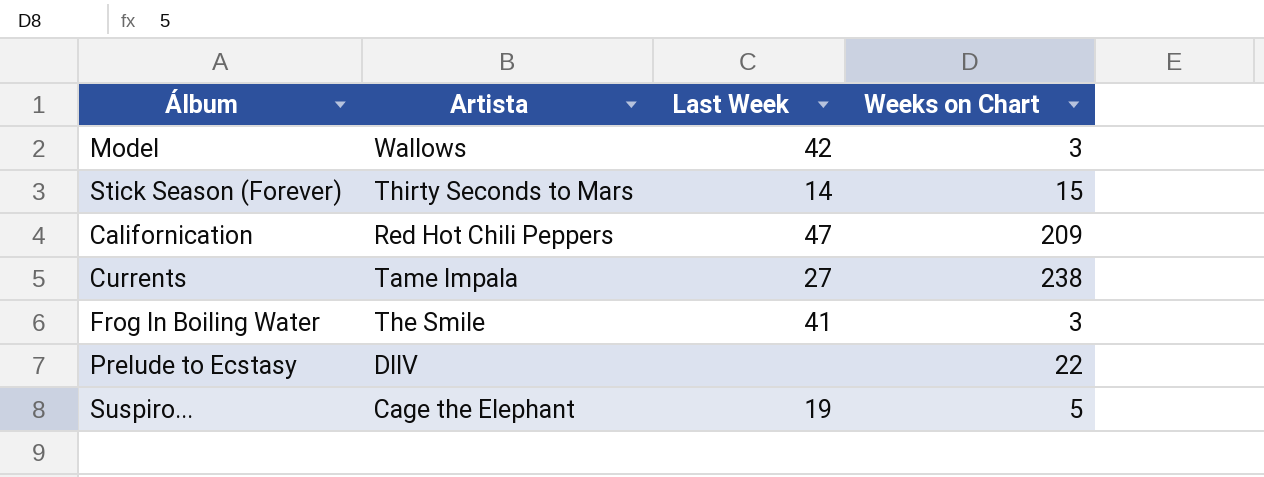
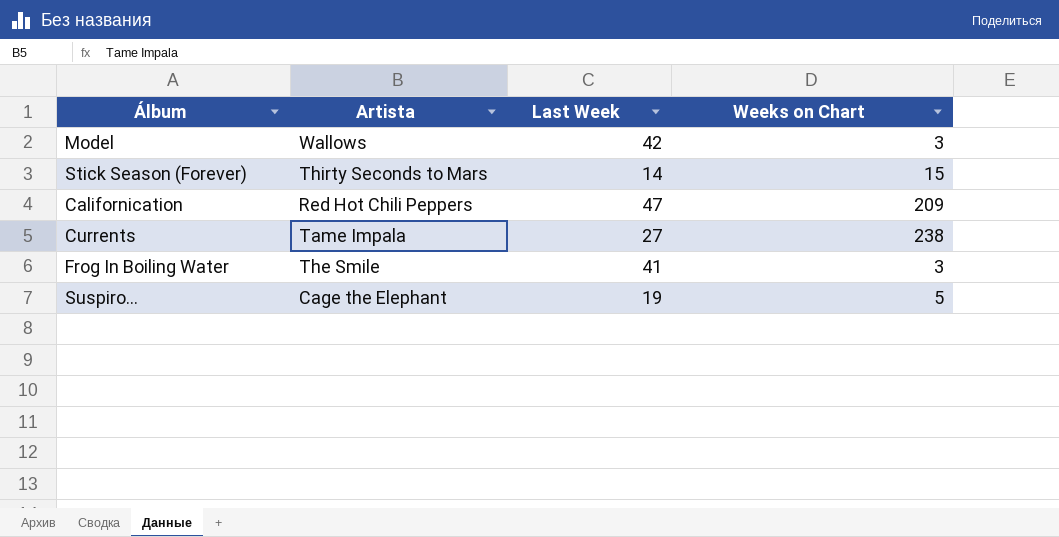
row Prelude to Ecstasy: DIIV | none | 22 -> none

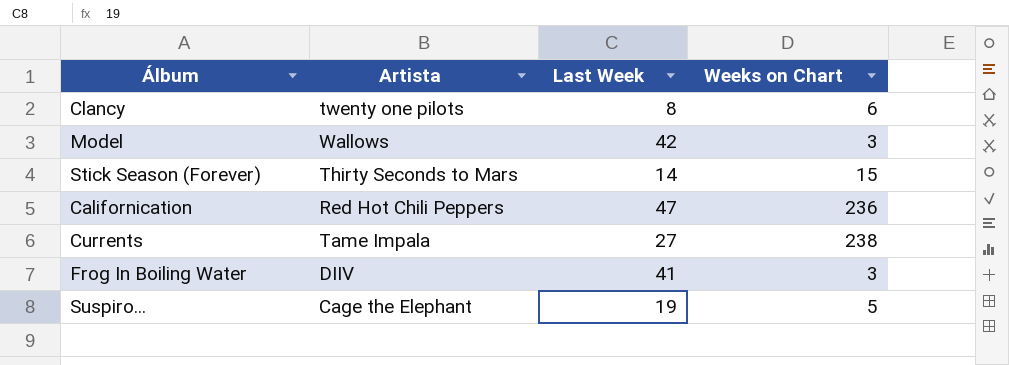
row Clancy: none -> twenty one pilots | 8 | 6
Californication | Weeks on Chart: 209 -> 236
Frog In Boiling Water | Artista: The Smile -> DIIV

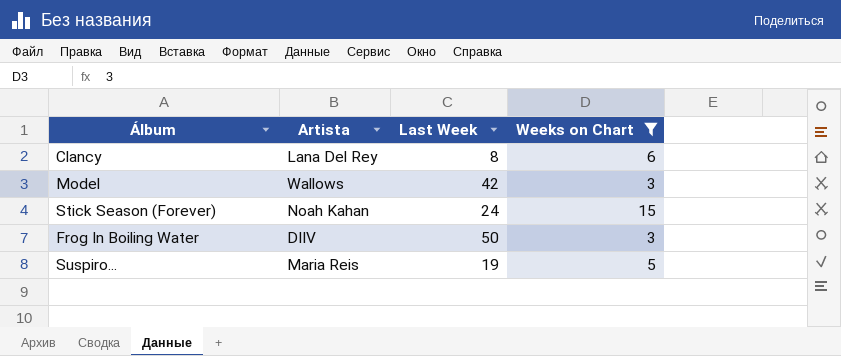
filter: none -> Weeks on Chart <= 15
Clancy | Artista: twenty one pilots -> Lana Del Rey
Stick Season (Forever) | Artista: Thirty Seconds to Mars -> Noah Kahan
Stick Season (Forever) | Last Week: 14 -> 24
Frog In Boiling Water | Last Week: 41 -> 50
Suspiro... | Artista: Cage the Elephant -> Maria Reis

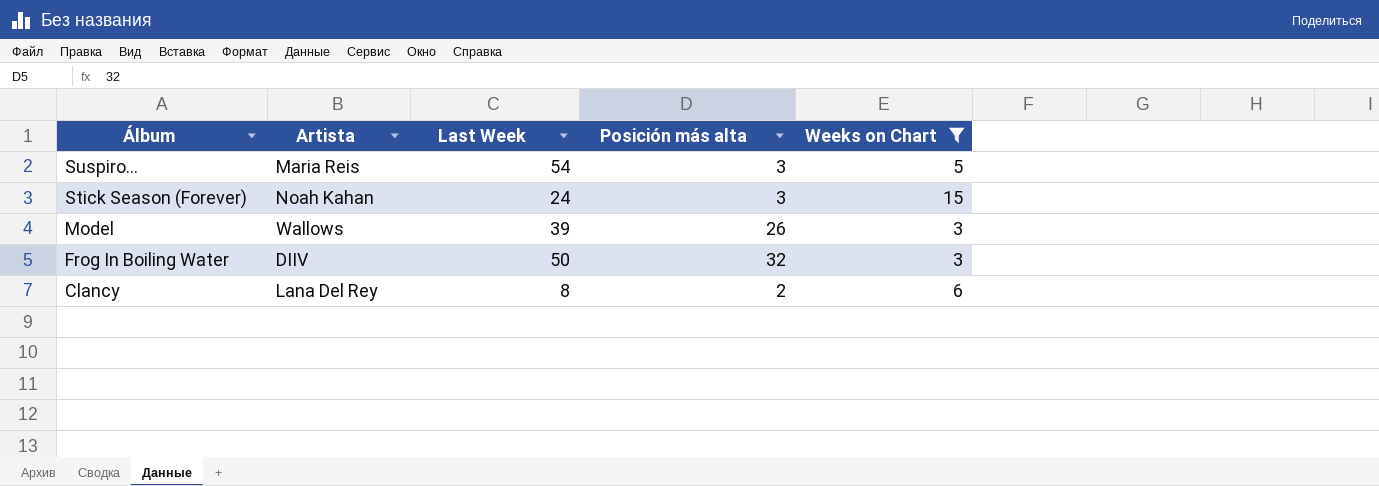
row order: none -> Álbum descending
column Posición más alta | position: none -> 4
Suspiro... | Last Week: 19 -> 54
Model | Last Week: 42 -> 39

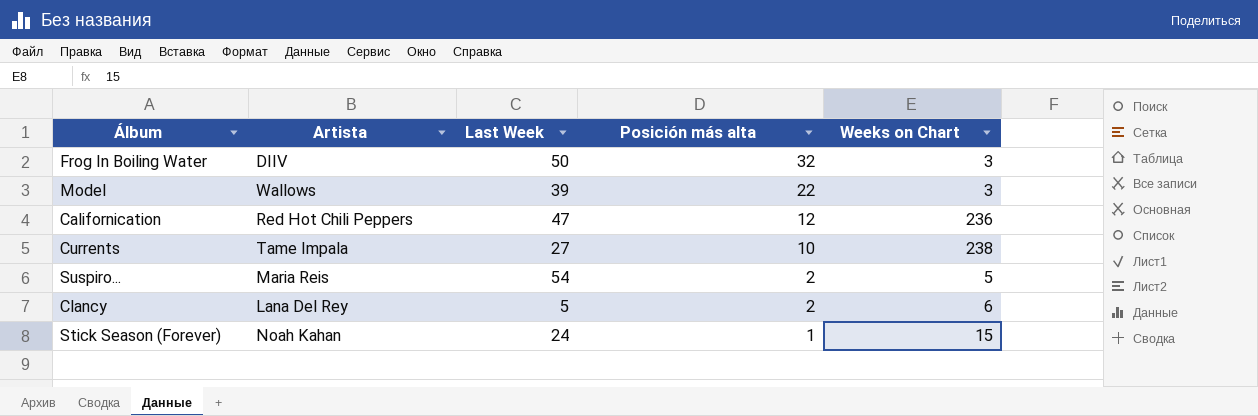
filter: Weeks on Chart <= 15 -> none
row order: Álbum descending -> Posición más alta descending
Model | Posición más alta: 26 -> 22
Suspiro... | Posición más alta: 3 -> 2
Clancy | Last Week: 8 -> 5
Stick Season (Forever) | Posición más alta: 3 -> 1

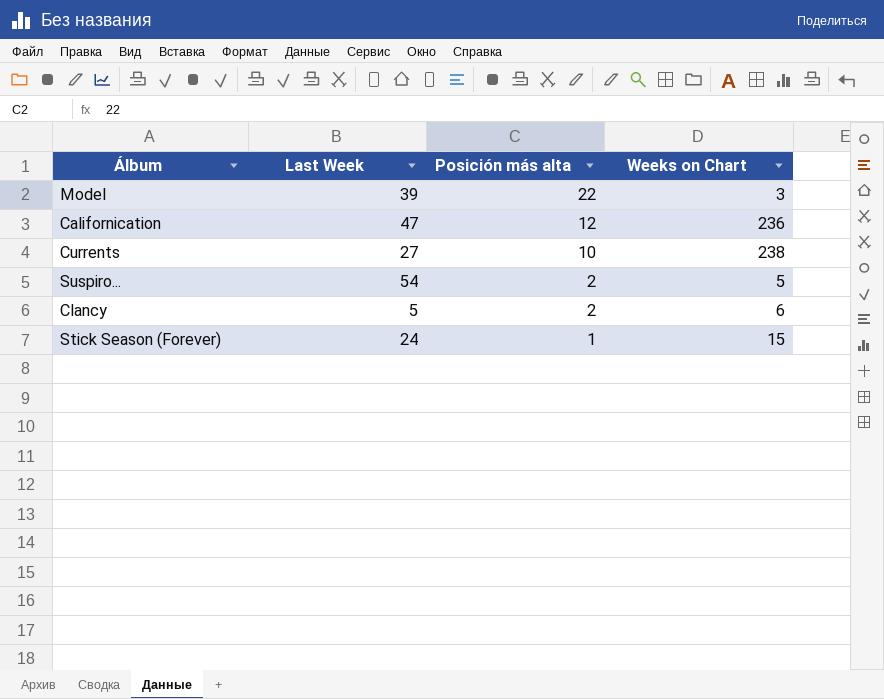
column Artista | position: 2 -> none
row Frog In Boiling Water: DIIV | 50 | 32 | 3 -> none

